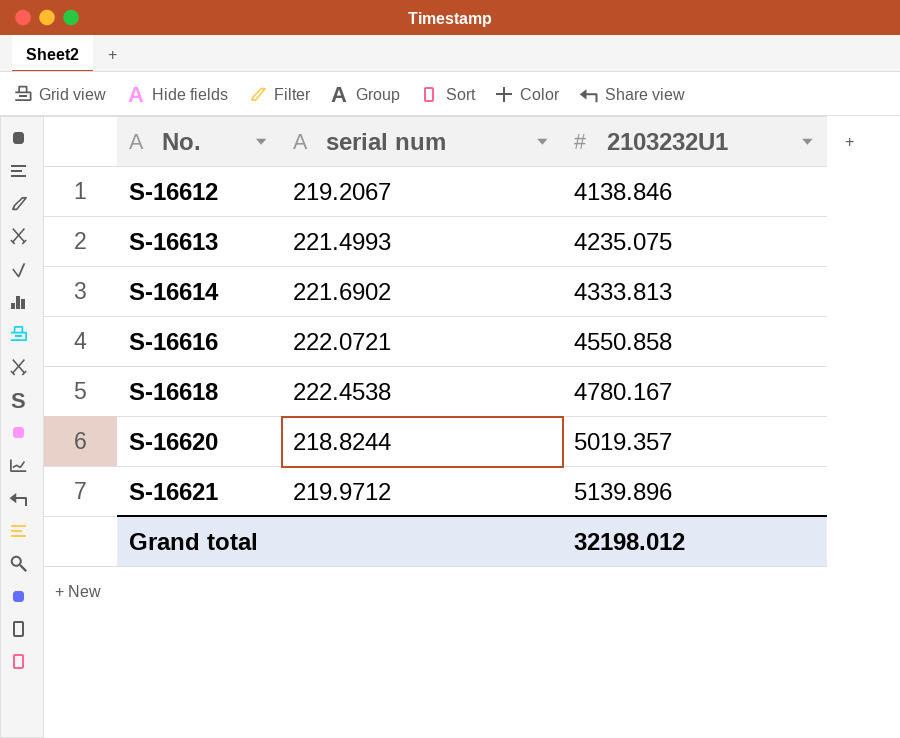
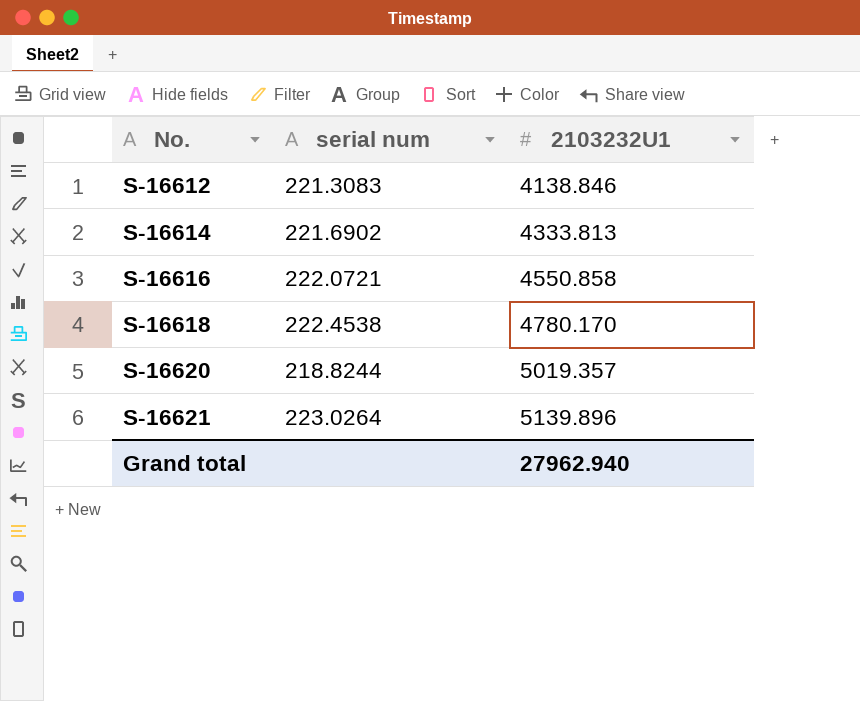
row S-16613: 221.4993 | 4235.075 -> none
S-16612 | serial num: 219.2067 -> 221.3083
S-16618 | 2103232U1: 4780.167 -> 4780.170
S-16621 | serial num: 219.9712 -> 223.0264
Grand total | 2103232U1: 32198.012 -> 27962.940

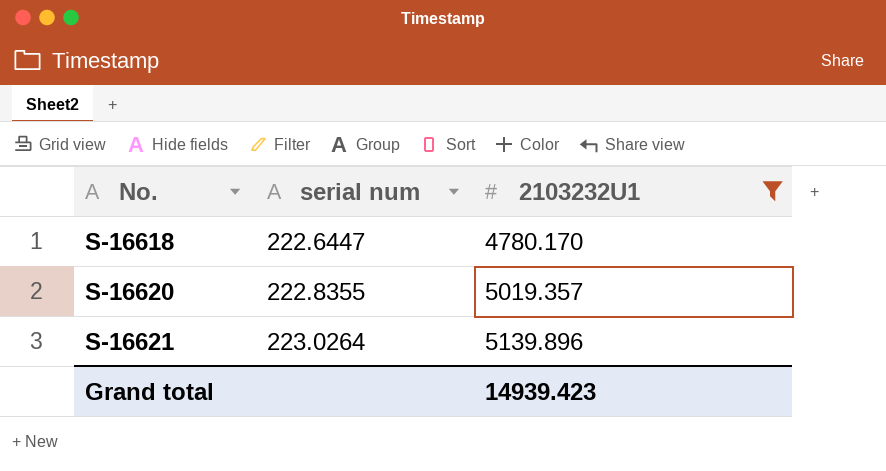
filter: none -> 2103232U1 >= 4780.170
S-16618 | serial num: 222.4538 -> 222.6447
S-16620 | serial num: 218.8244 -> 222.8355
Grand total | 2103232U1: 27962.940 -> 14939.423

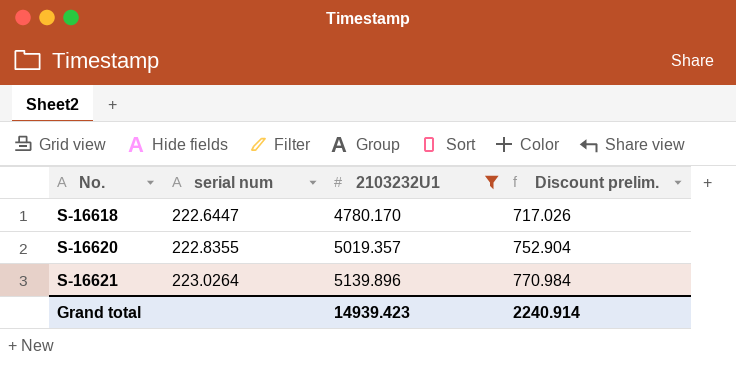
column Discount prelim. | formula: none -> [2103232U1] * 0.15

